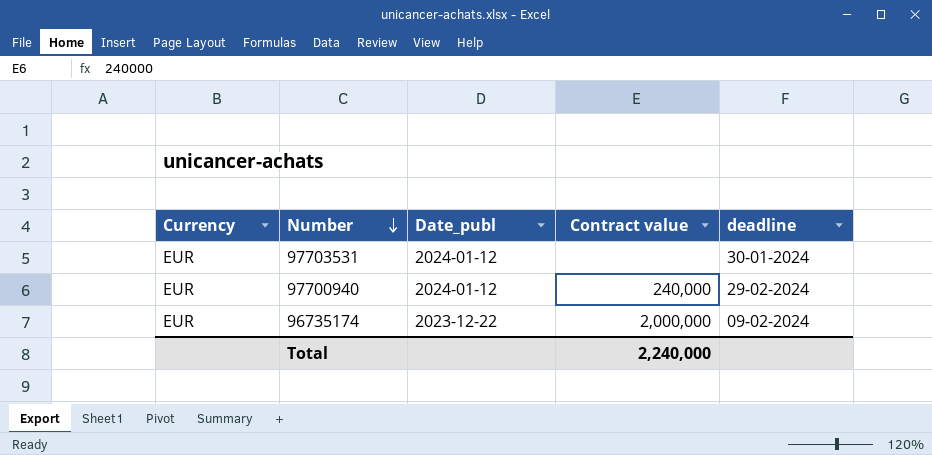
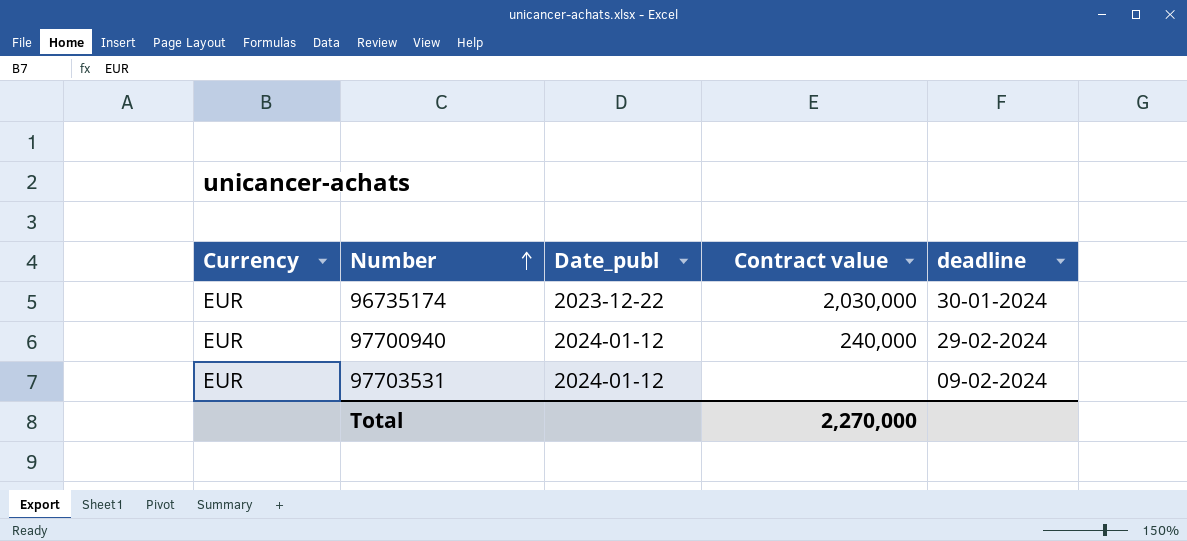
row order: Number descending -> Number ascending
96735174 | Contract value: 2,000,000 -> 2,030,000
96735174 | deadline: 09-02-2024 -> 30-01-2024
97703531 | deadline: 30-01-2024 -> 09-02-2024
Total | Contract value: 2,240,000 -> 2,270,000

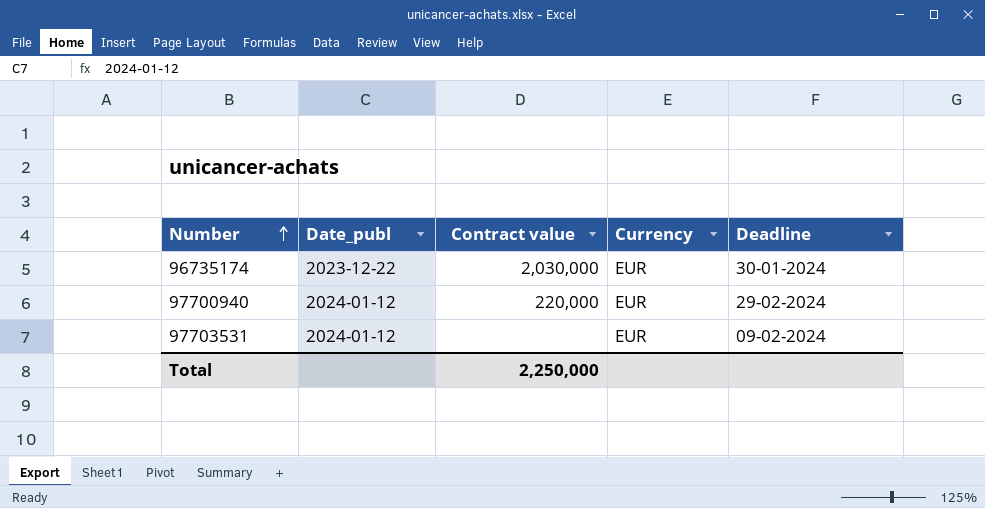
column Currency | position: 1 -> 4
column name: deadline -> Deadline
97700940 | Contract value: 240,000 -> 220,000
Total | Contract value: 2,270,000 -> 2,250,000

